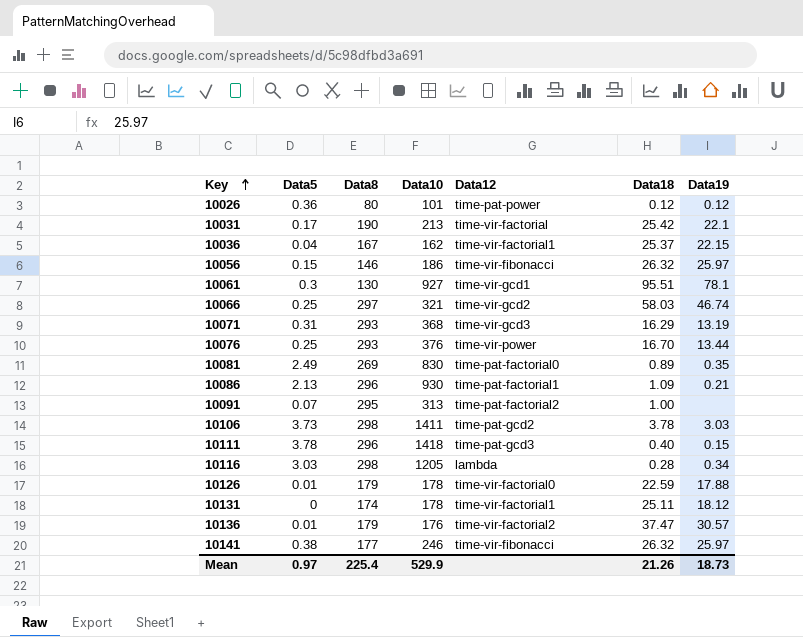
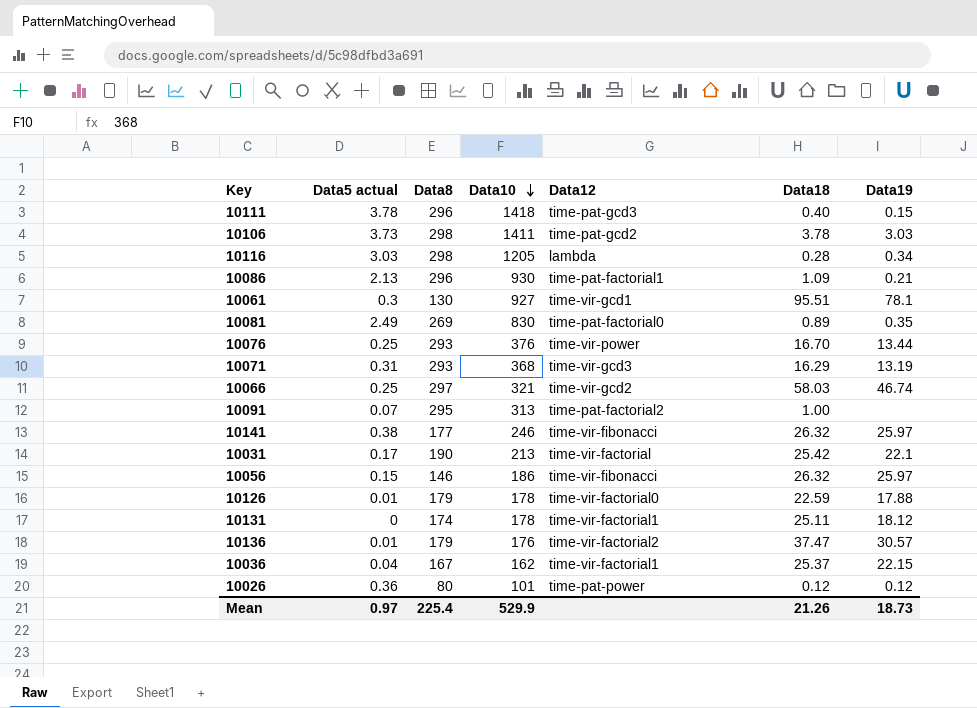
row order: Key ascending -> Data10 descending
column name: Data5 -> Data5 actual

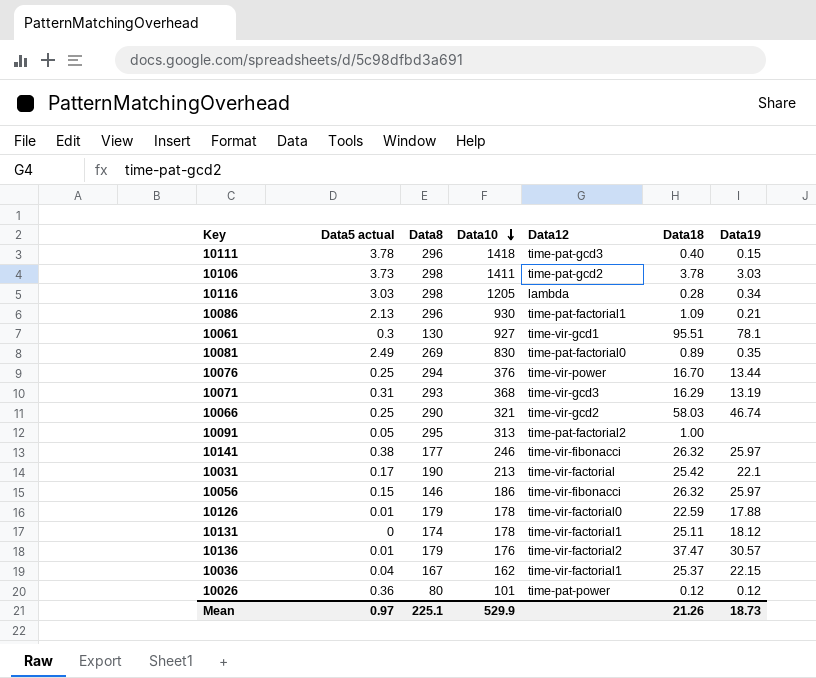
10076 | Data8: 293 -> 294
10066 | Data8: 297 -> 290
10091 | Data5 actual: 0.07 -> 0.05
Mean | Data8: 225.4 -> 225.1

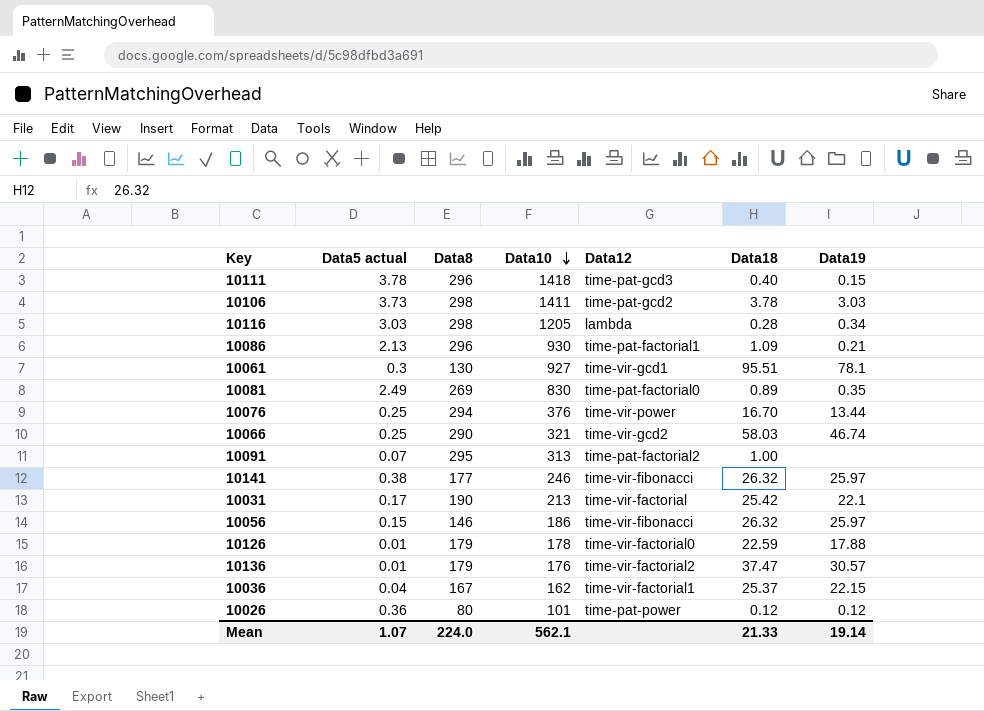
row 10071: 0.31 | 293 | 368 | time-vir-gcd3 | 16.29 | 13.19 -> none
row 10131: 0 | 174 | 178 | time-vir-factorial1 | 25.11 | 18.12 -> none
10091 | Data5 actual: 0.05 -> 0.07
Mean | Data5 actual: 0.97 -> 1.07
Mean | Data8: 225.1 -> 224.0
Mean | Data10: 529.9 -> 562.1
Mean | Data18: 21.26 -> 21.33
Mean | Data19: 18.73 -> 19.14

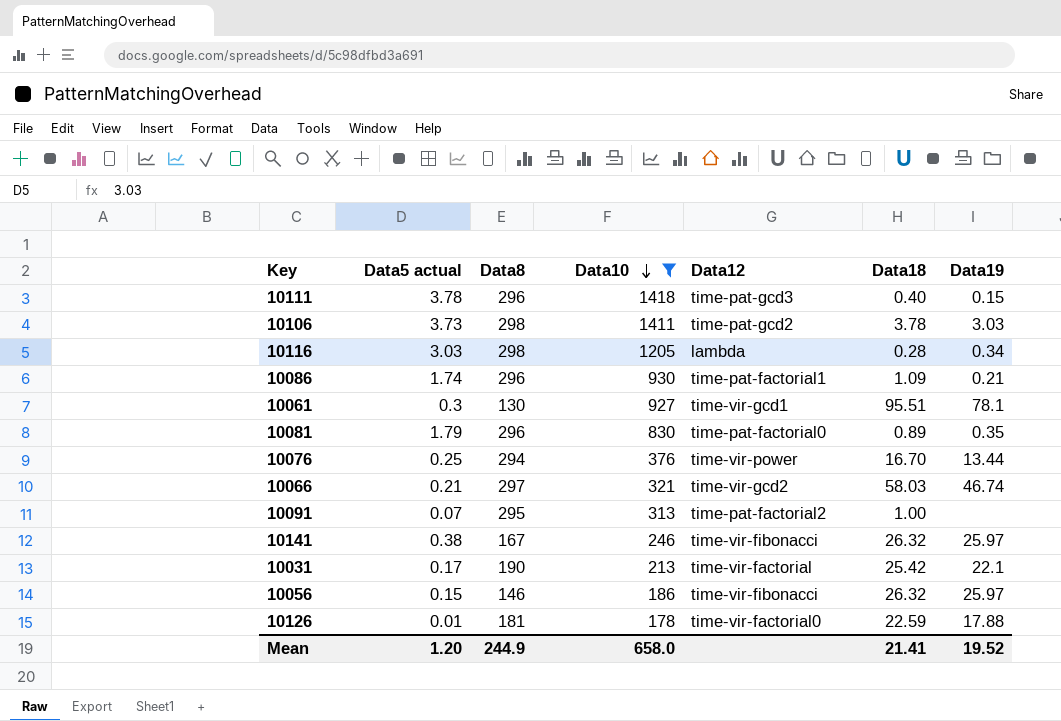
filter: none -> Data10 >= 178
10086 | Data5 actual: 2.13 -> 1.74
10081 | Data5 actual: 2.49 -> 1.79
10081 | Data8: 269 -> 296
10066 | Data5 actual: 0.25 -> 0.21
10066 | Data8: 290 -> 297
10141 | Data8: 177 -> 167
10126 | Data8: 179 -> 181
Mean | Data5 actual: 1.07 -> 1.20
Mean | Data8: 224.0 -> 244.9
Mean | Data10: 562.1 -> 658.0
Mean | Data18: 21.33 -> 21.41
Mean | Data19: 19.14 -> 19.52

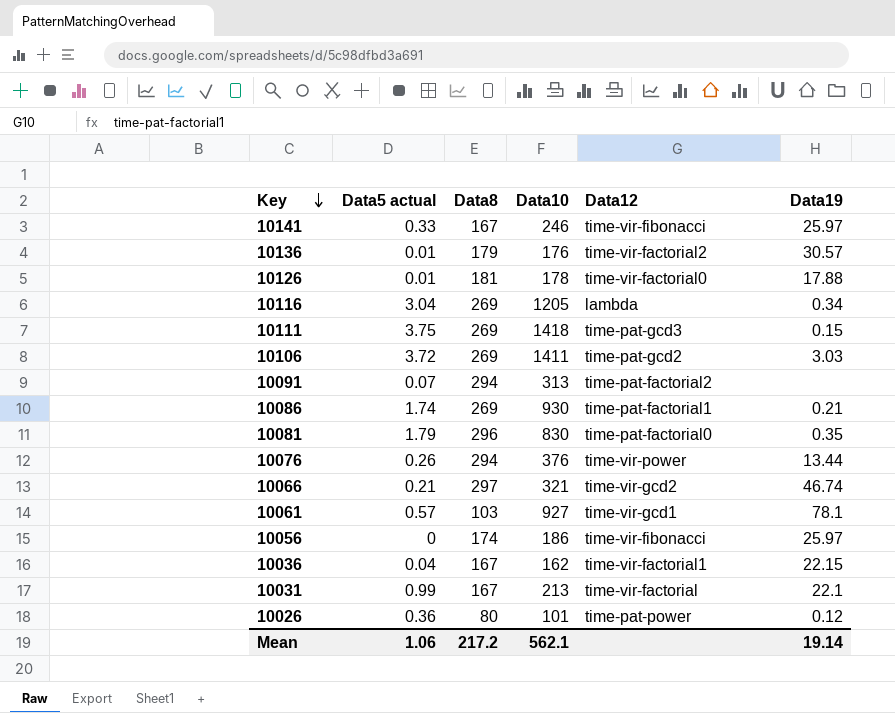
filter: Data10 >= 178 -> none
row order: Data10 descending -> Key descending
column Data18 | position: 6 -> none
10141 | Data5 actual: 0.38 -> 0.33
10116 | Data5 actual: 3.03 -> 3.04
10116 | Data8: 298 -> 269
10111 | Data5 actual: 3.78 -> 3.75
10111 | Data8: 296 -> 269
10106 | Data5 actual: 3.73 -> 3.72
10106 | Data8: 298 -> 269
10091 | Data8: 295 -> 294
10086 | Data8: 296 -> 269
10076 | Data5 actual: 0.25 -> 0.26
10061 | Data5 actual: 0.3 -> 0.57
10061 | Data8: 130 -> 103
10056 | Data5 actual: 0.15 -> 0
10056 | Data8: 146 -> 174
10031 | Data5 actual: 0.17 -> 0.99
10031 | Data8: 190 -> 167
Mean | Data5 actual: 1.20 -> 1.06
Mean | Data8: 244.9 -> 217.2
Mean | Data10: 658.0 -> 562.1
Mean | Data19: 19.52 -> 19.14

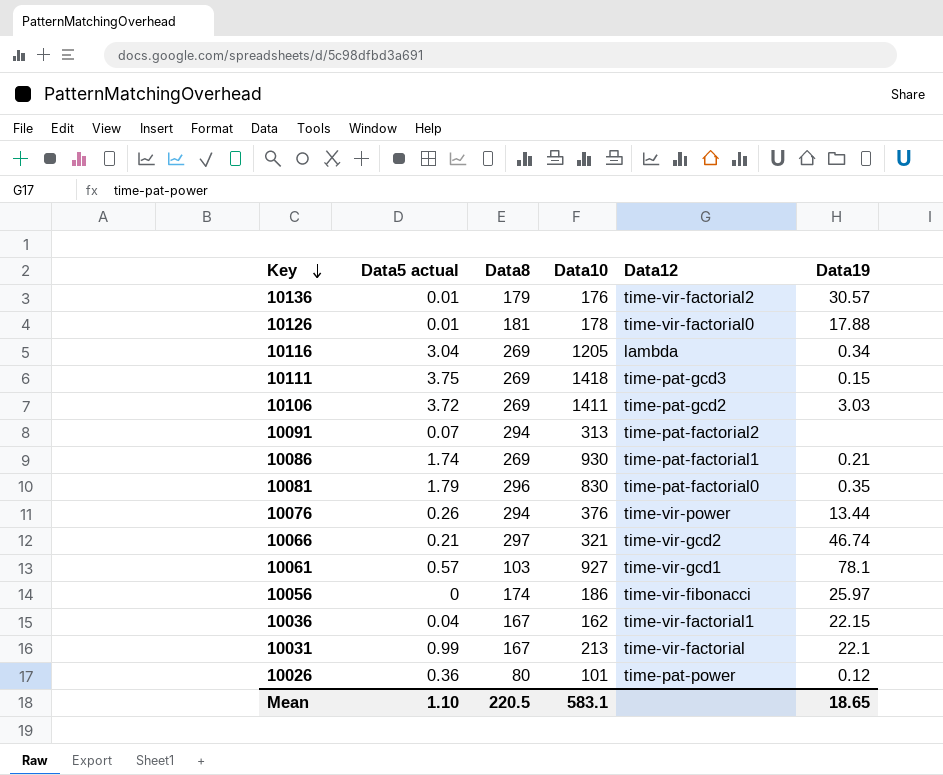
row 10141: 0.33 | 167 | 246 | time-vir-fibonacci | 25.97 -> none
Mean | Data5 actual: 1.06 -> 1.10
Mean | Data8: 217.2 -> 220.5
Mean | Data10: 562.1 -> 583.1
Mean | Data19: 19.14 -> 18.65

